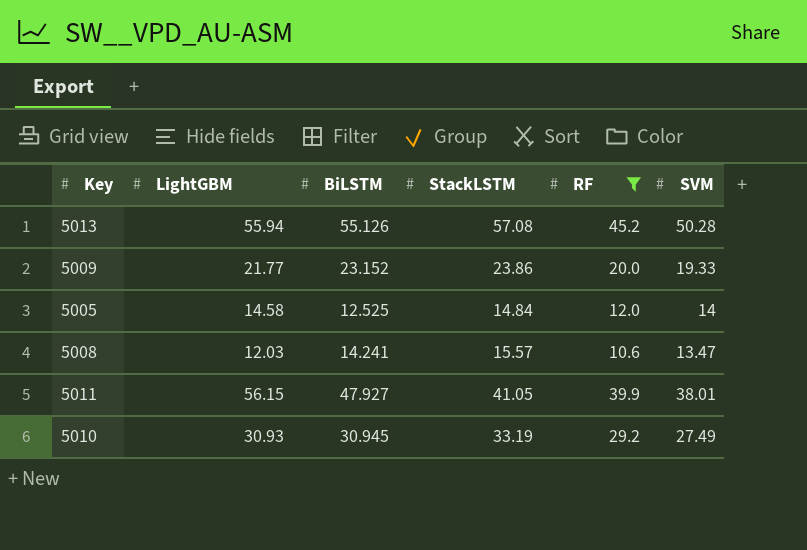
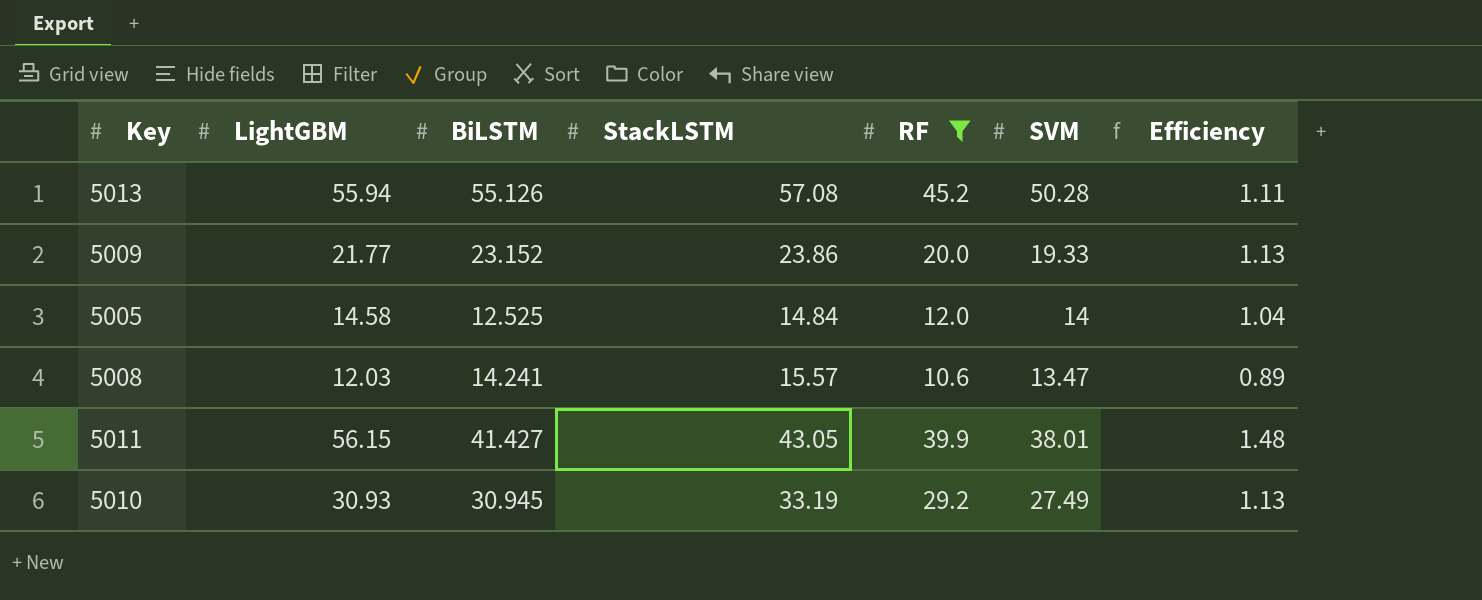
column Efficiency | formula: none -> [LightGBM] / [SVM]
5011 | BiLSTM: 47.927 -> 41.427
5011 | StackLSTM: 41.05 -> 43.05

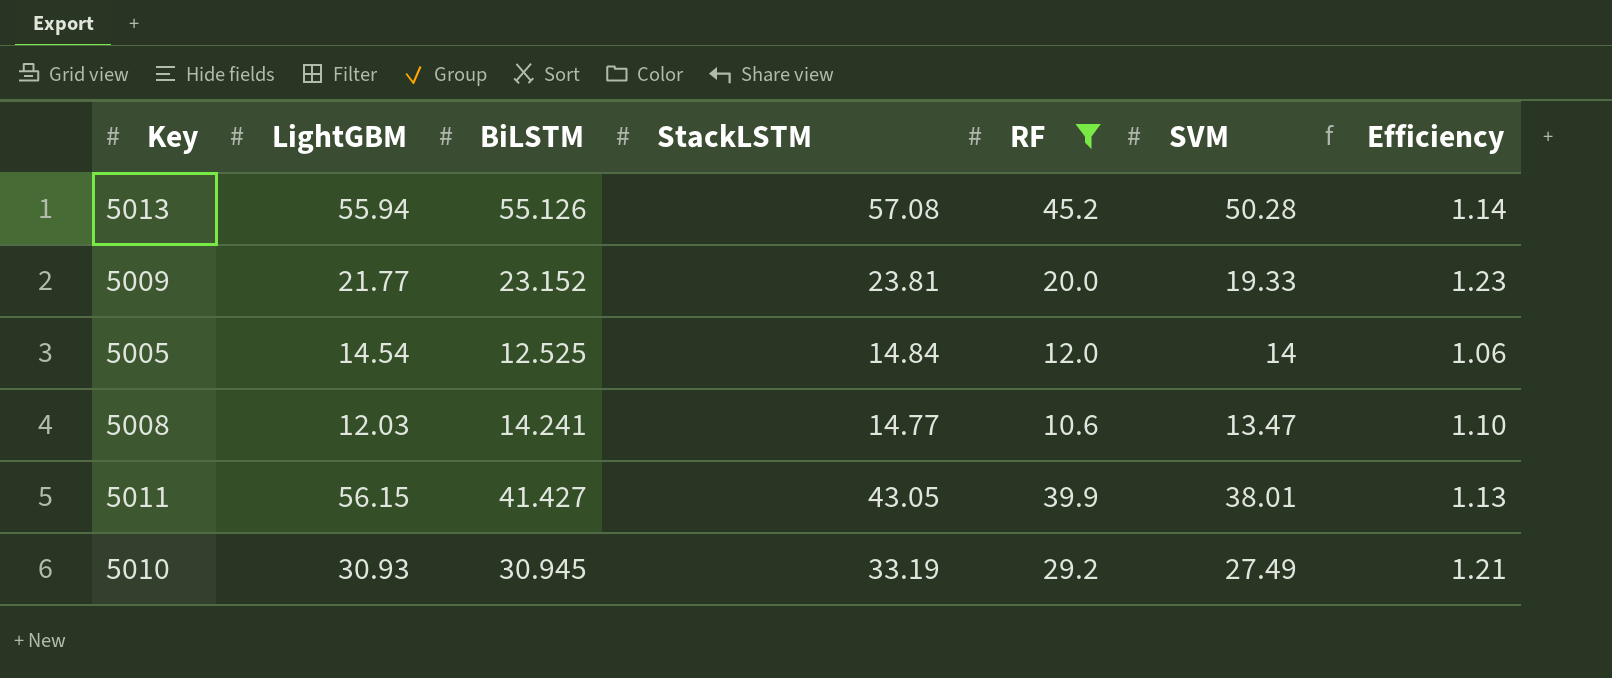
column Efficiency | formula: [LightGBM] / [SVM] -> [StackLSTM] / [SVM]
5009 | StackLSTM: 23.86 -> 23.81
5005 | LightGBM: 14.58 -> 14.54
5008 | StackLSTM: 15.57 -> 14.77

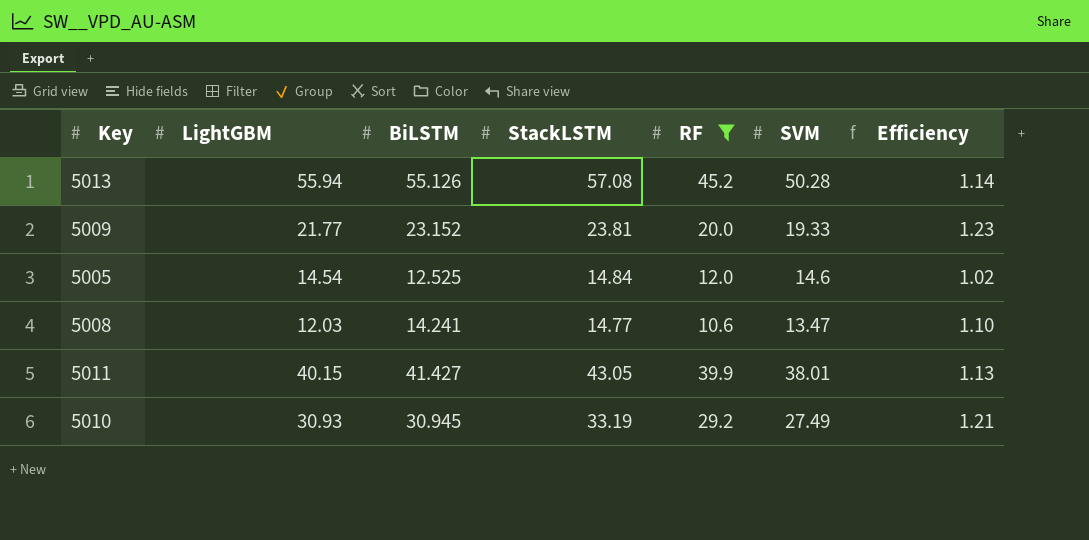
5005 | SVM: 14 -> 14.6
5005 | Efficiency: 1.06 -> 1.02
5011 | LightGBM: 56.15 -> 40.15

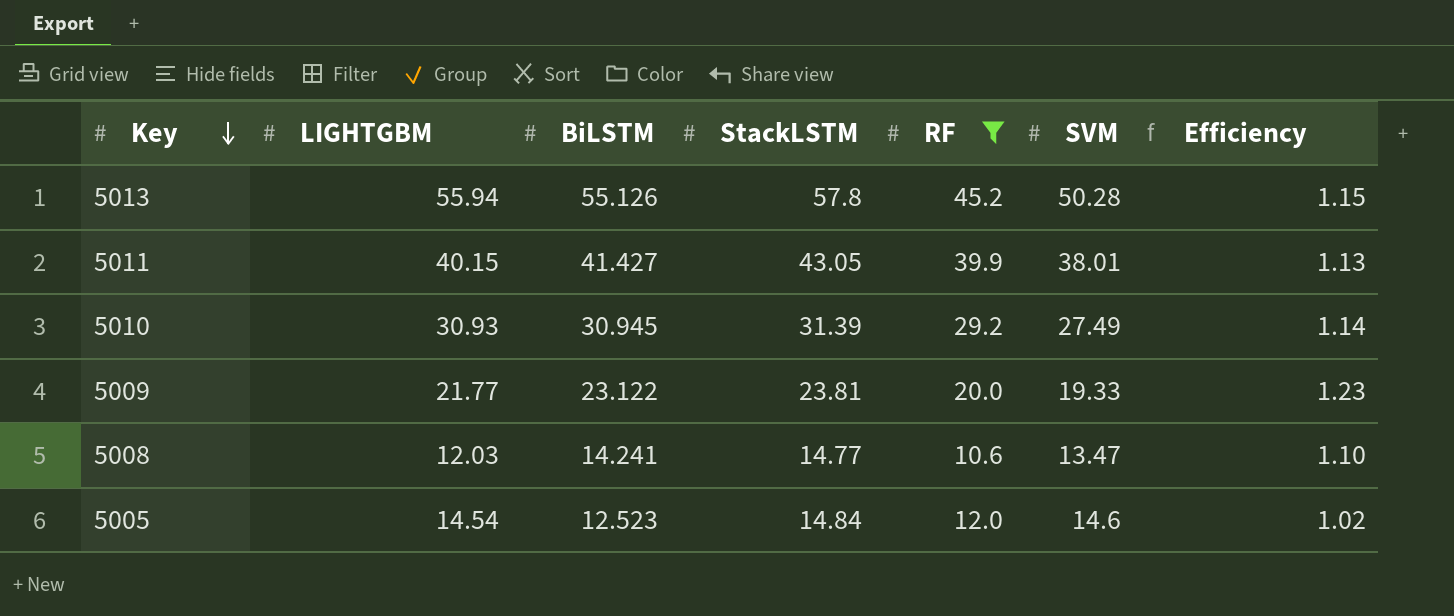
row order: none -> Key descending
column name: LightGBM -> LIGHTGBM
5013 | StackLSTM: 57.08 -> 57.8
5013 | Efficiency: 1.14 -> 1.15
5010 | StackLSTM: 33.19 -> 31.39
5010 | Efficiency: 1.21 -> 1.14
5009 | BiLSTM: 23.152 -> 23.122
5005 | BiLSTM: 12.525 -> 12.523

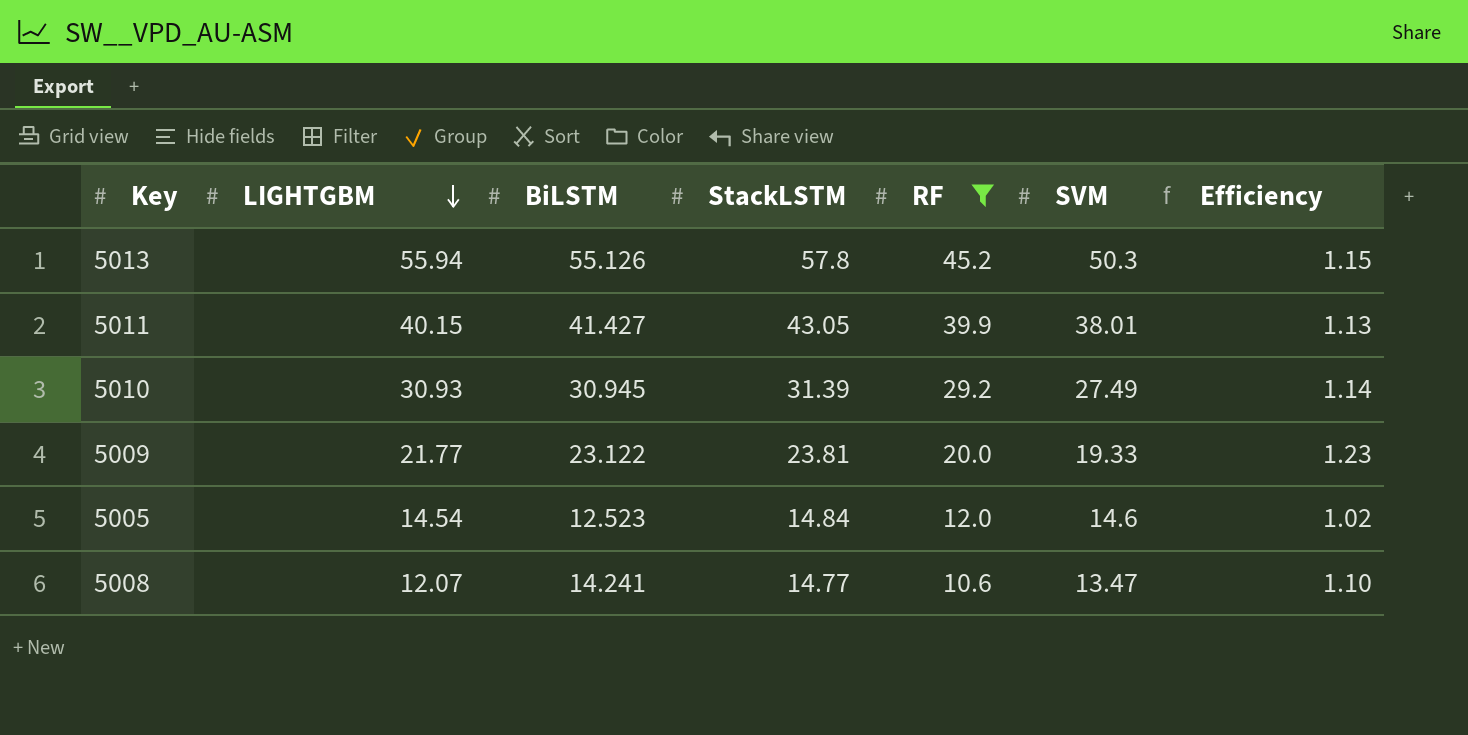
row order: Key descending -> LIGHTGBM descending
5013 | SVM: 50.28 -> 50.3
5008 | LIGHTGBM: 12.03 -> 12.07

